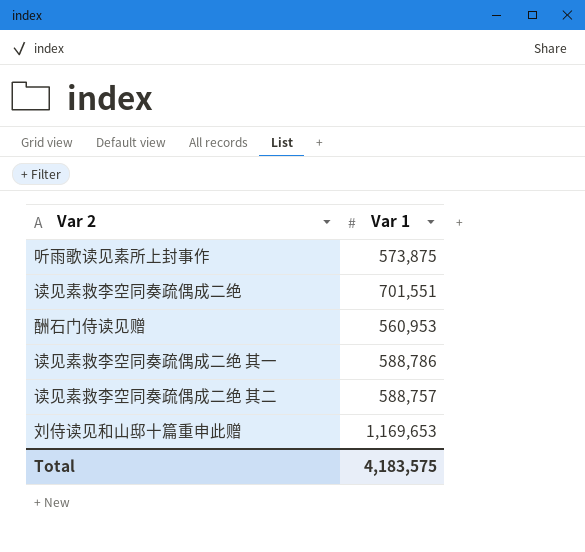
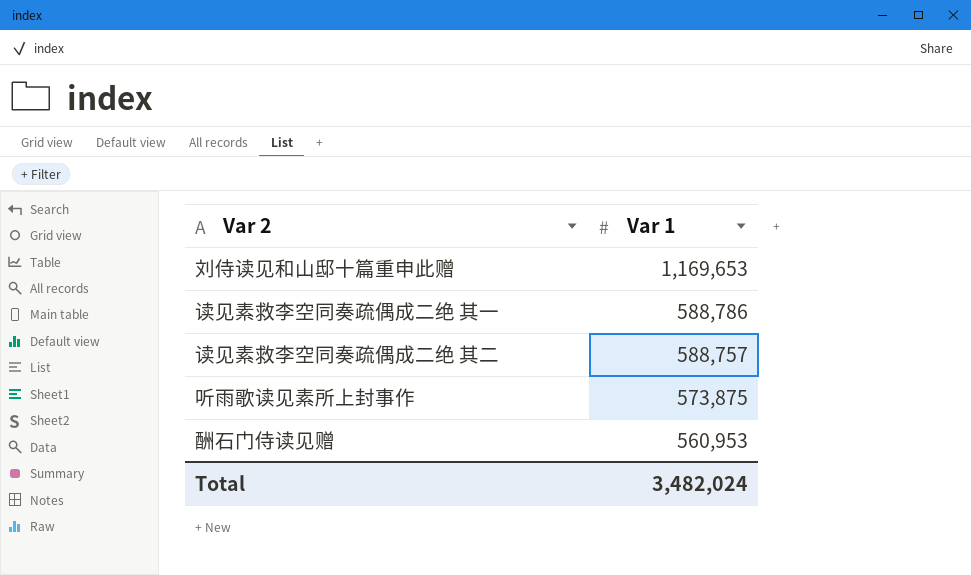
row order: none -> Var 1 descending
row 读见素救李空同奏疏偶成二绝: 701,551 -> none
Total | Var 1: 4,183,575 -> 3,482,024

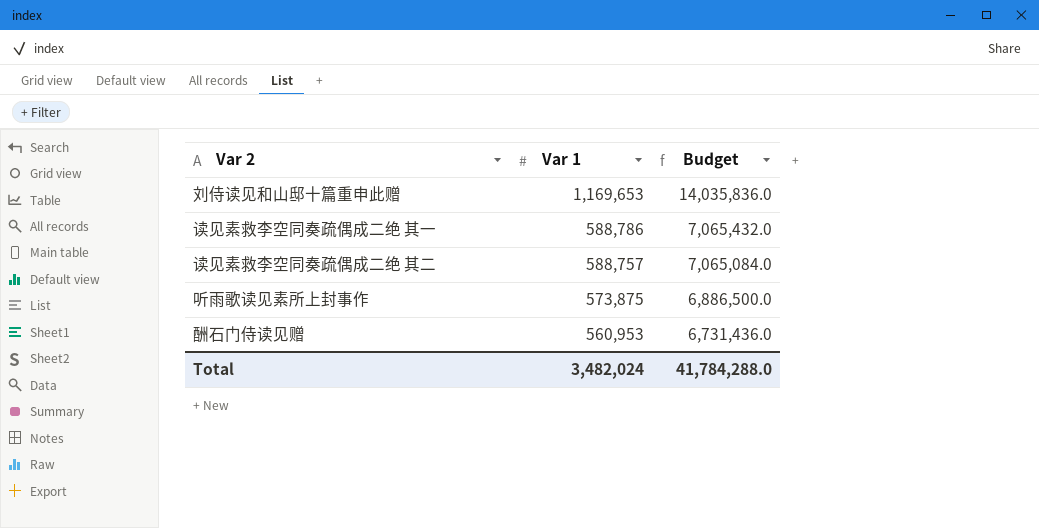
column Budget | formula: none -> [Var 1] * 12

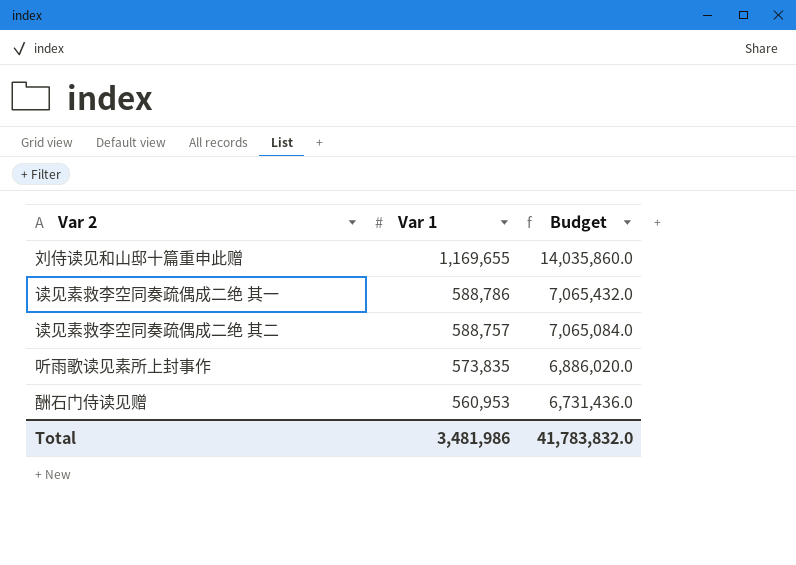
刘侍读见和山邸十篇重申此赠 | Var 1: 1,169,653 -> 1,169,655
刘侍读见和山邸十篇重申此赠 | Budget: 14,035,836.0 -> 14,035,860.0
听雨歌读见素所上封事作 | Var 1: 573,875 -> 573,835
听雨歌读见素所上封事作 | Budget: 6,886,500.0 -> 6,886,020.0
Total | Var 1: 3,482,024 -> 3,481,986
Total | Budget: 41,784,288.0 -> 41,783,832.0

